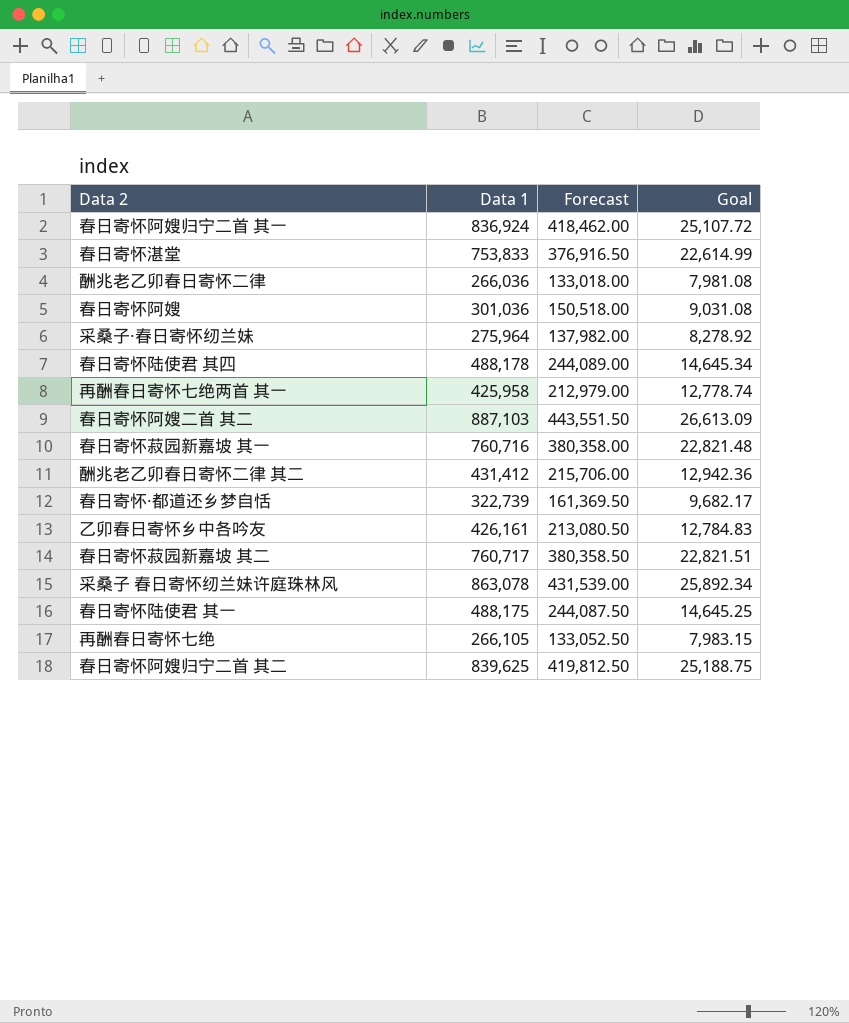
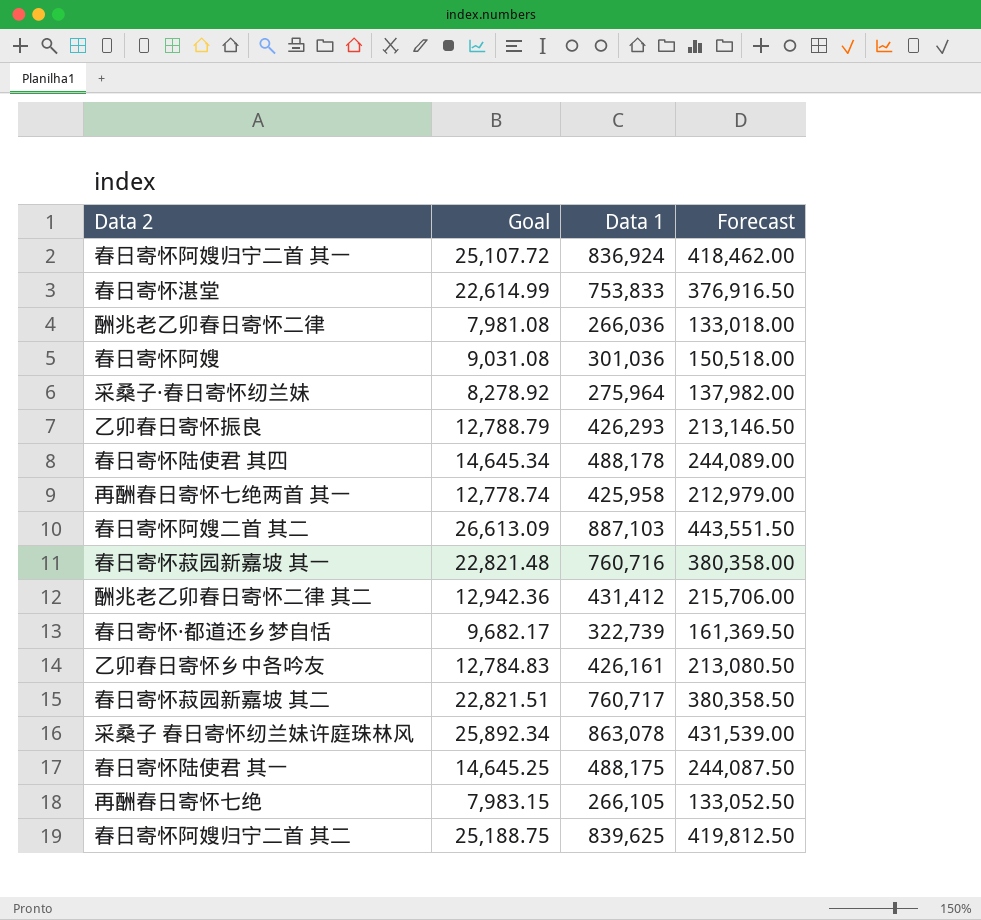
column Goal | position: 4 -> 2
row 乙卯春日寄怀振良: none -> 12,788.79 | 426,293 | 213,146.50

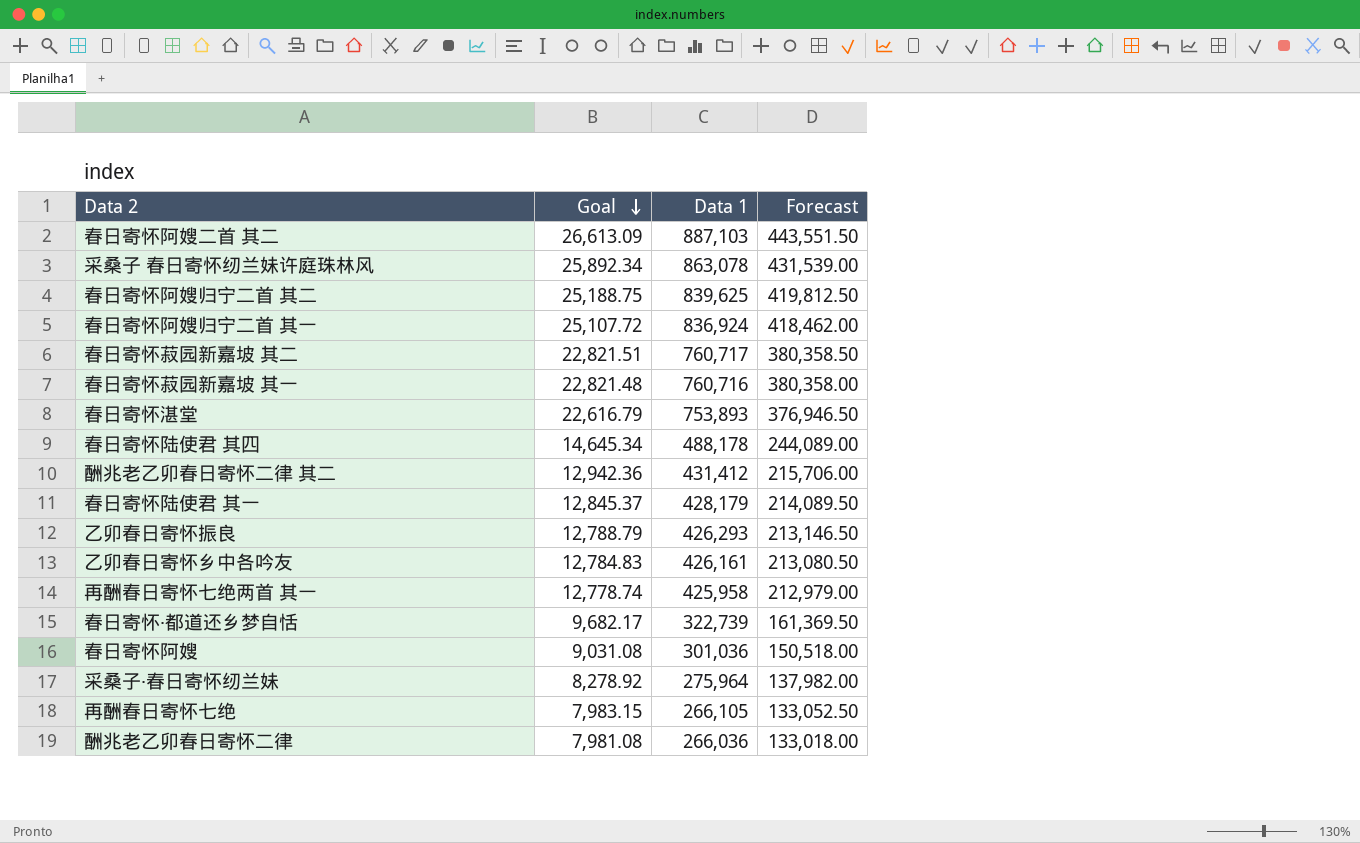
row order: none -> Goal descending
春日寄怀湛堂 | Goal: 22,614.99 -> 22,616.79
春日寄怀湛堂 | Data 1: 753,833 -> 753,893
春日寄怀湛堂 | Forecast: 376,916.50 -> 376,946.50
春日寄怀陆使君 其一 | Goal: 14,645.25 -> 12,845.37
春日寄怀陆使君 其一 | Data 1: 488,175 -> 428,179
春日寄怀陆使君 其一 | Forecast: 244,087.50 -> 214,089.50

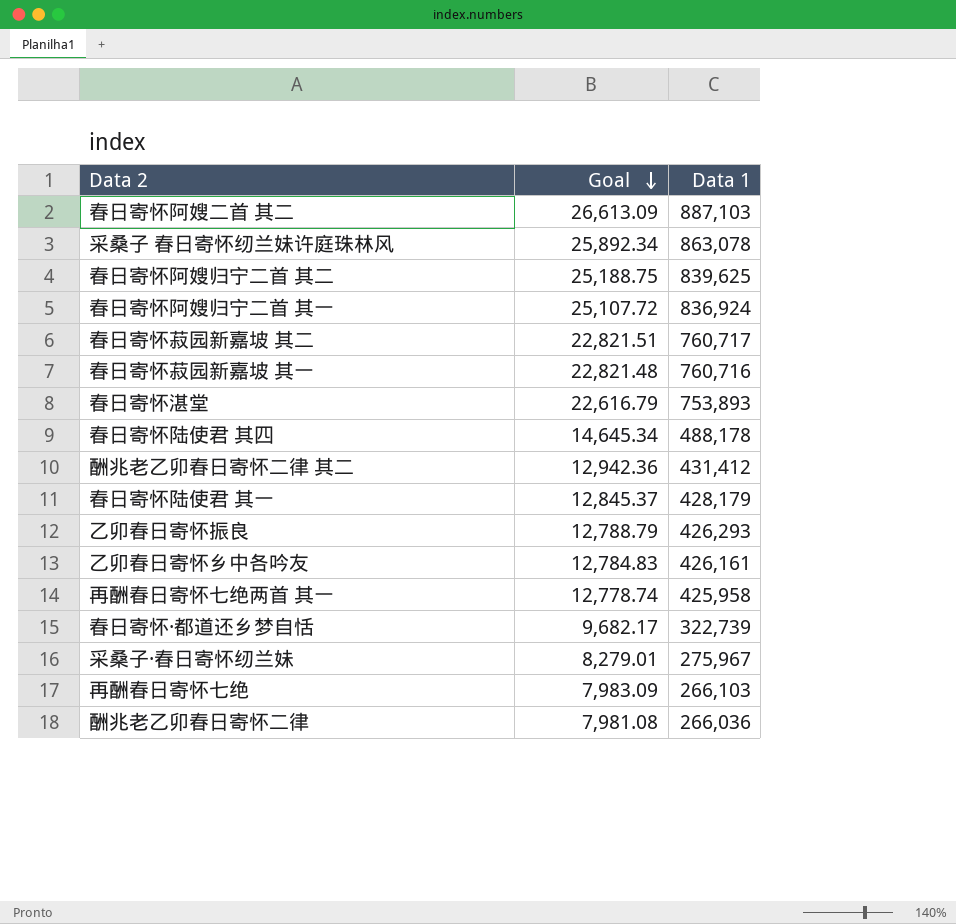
column Forecast | formula: [Data 1] * 0.5 -> none
row 春日寄怀阿嫂: 9,031.08 | 301,036 | 150,518.00 -> none
采桑子·春日寄怀纫兰妹 | Goal: 8,278.92 -> 8,279.01
采桑子·春日寄怀纫兰妹 | Data 1: 275,964 -> 275,967
再酬春日寄怀七绝 | Goal: 7,983.15 -> 7,983.09
再酬春日寄怀七绝 | Data 1: 266,105 -> 266,103

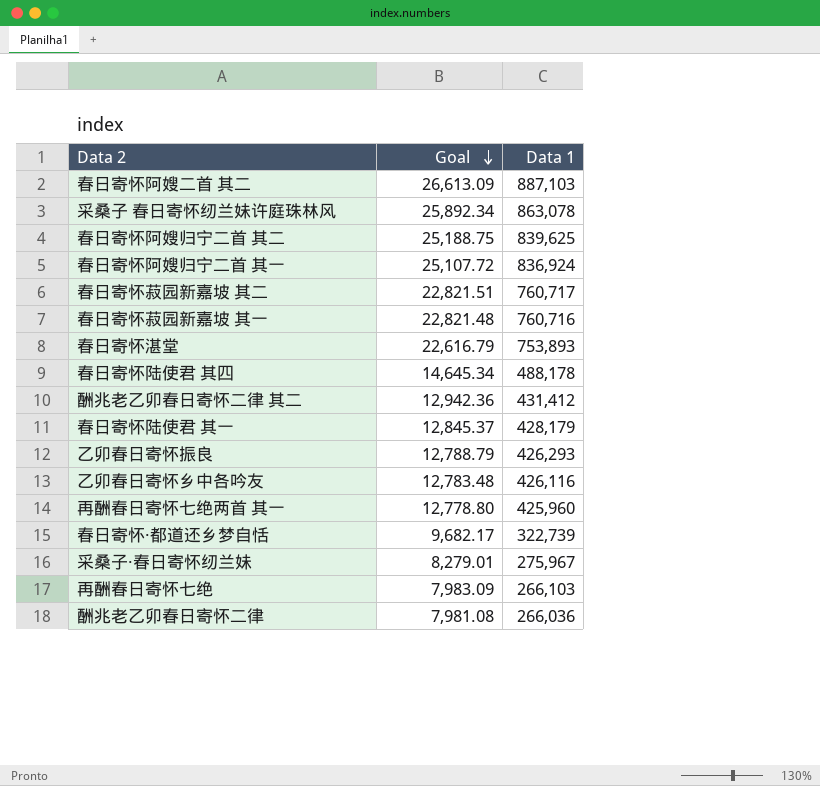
乙卯春日寄怀乡中各吟友 | Goal: 12,784.83 -> 12,783.48
乙卯春日寄怀乡中各吟友 | Data 1: 426,161 -> 426,116
再酬春日寄怀七绝两首 其一 | Goal: 12,778.74 -> 12,778.80
再酬春日寄怀七绝两首 其一 | Data 1: 425,958 -> 425,960

